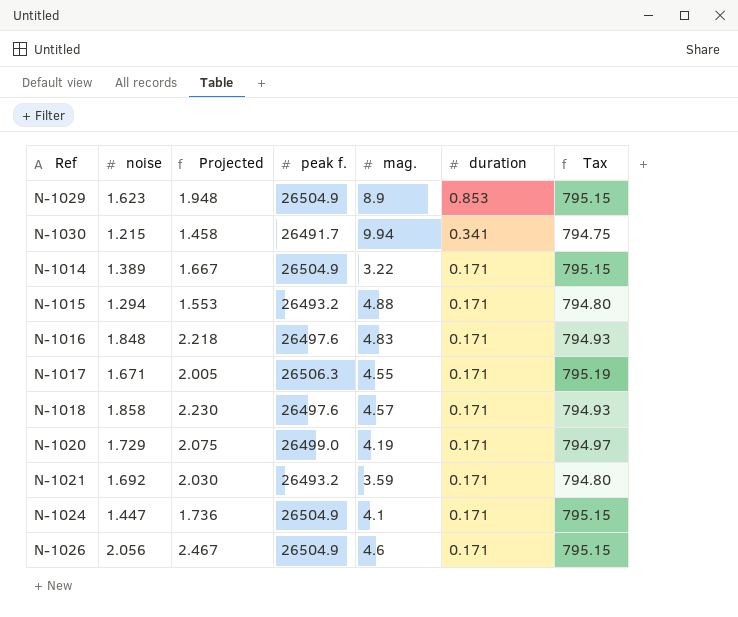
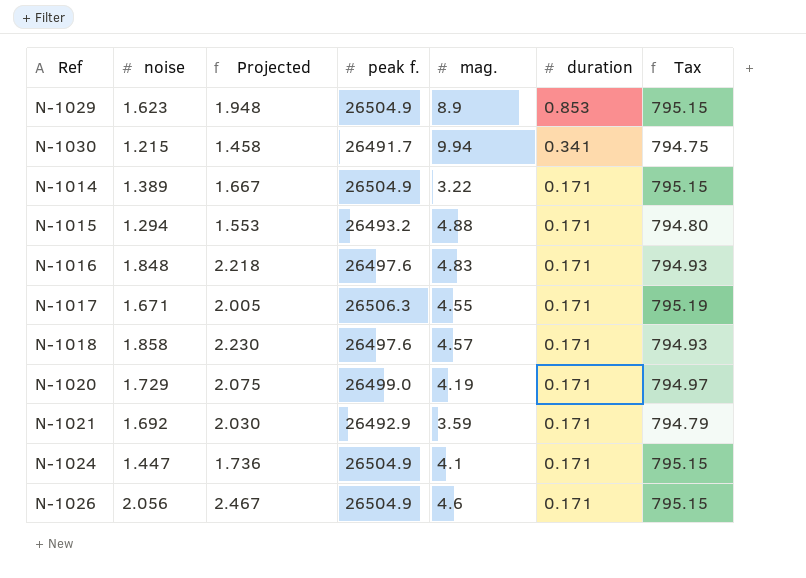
N-1021 | peak f.: 26493.2 -> 26492.9
N-1021 | Tax: 794.80 -> 794.79

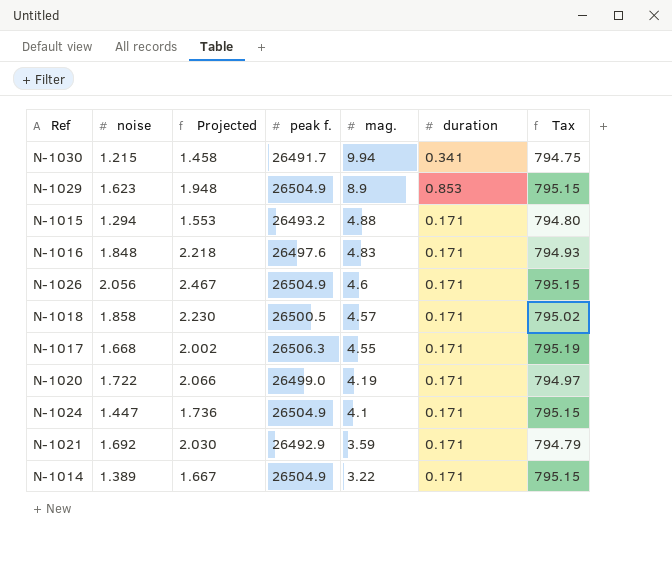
row order: duration descending -> mag. descending
N-1018 | peak f.: 26497.6 -> 26500.5
N-1018 | Tax: 794.93 -> 795.02
N-1017 | noise: 1.671 -> 1.668
N-1017 | Projected: 2.005 -> 2.002
N-1020 | noise: 1.729 -> 1.722
N-1020 | Projected: 2.075 -> 2.066

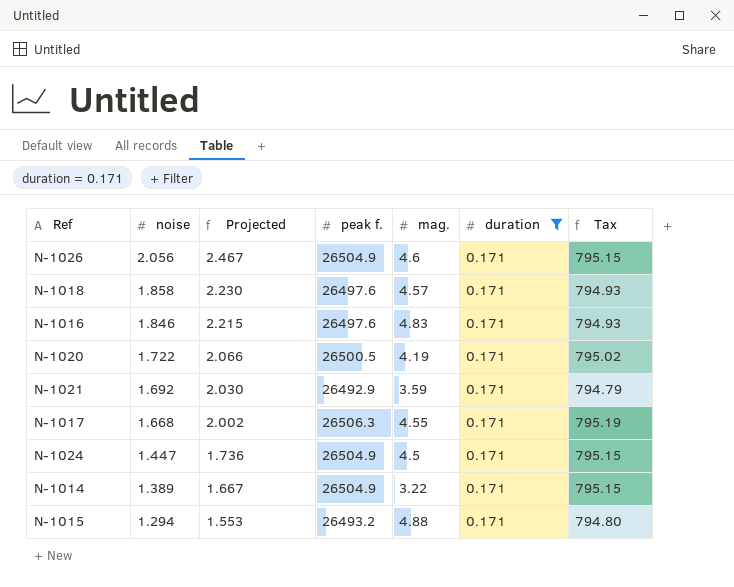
filter: none -> duration = 0.171
row order: mag. descending -> noise descending
N-1018 | peak f.: 26500.5 -> 26497.6
N-1018 | Tax: 795.02 -> 794.93
N-1016 | noise: 1.848 -> 1.846
N-1016 | Projected: 2.218 -> 2.215
N-1020 | peak f.: 26499.0 -> 26500.5
N-1020 | Tax: 794.97 -> 795.02
N-1024 | mag.: 4.1 -> 4.5

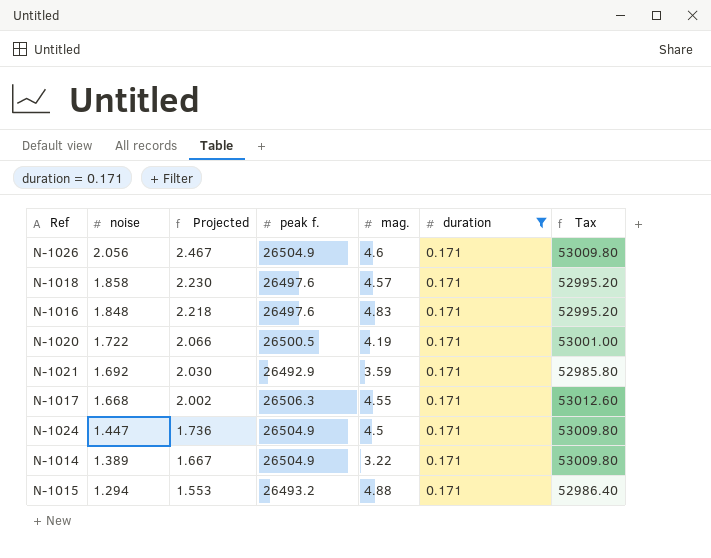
column Tax | formula: [peak f.] * 0.03 -> [peak f.] * 2
N-1016 | noise: 1.846 -> 1.848
N-1016 | Projected: 2.215 -> 2.218

